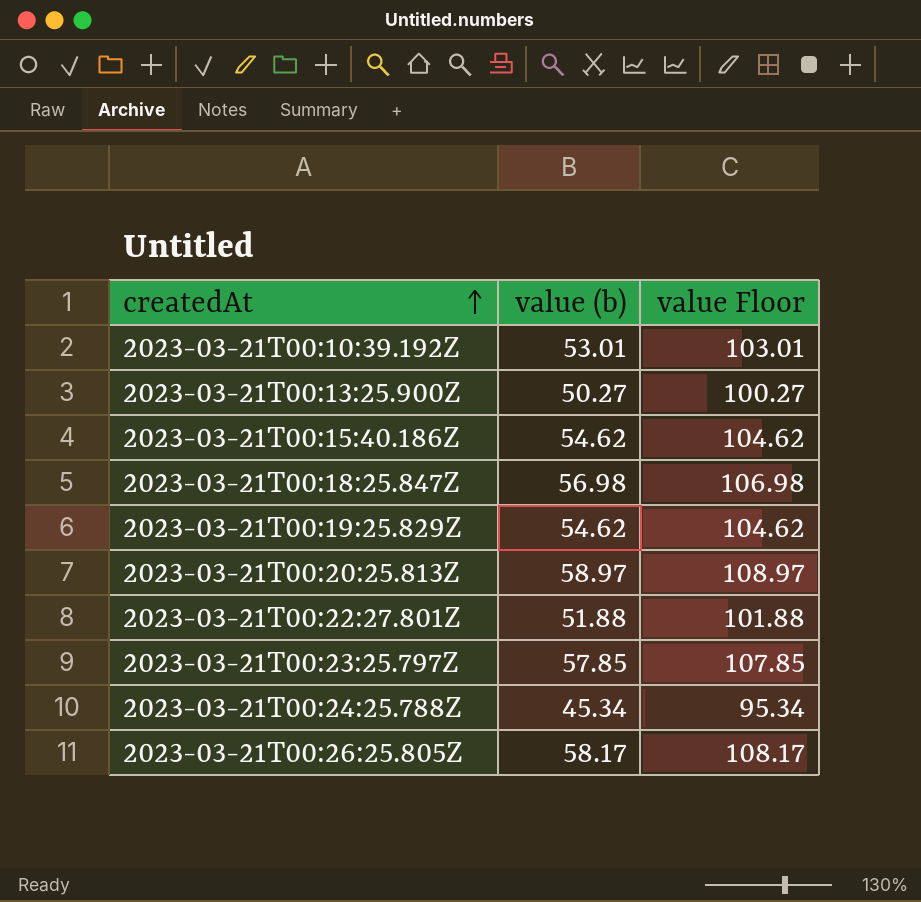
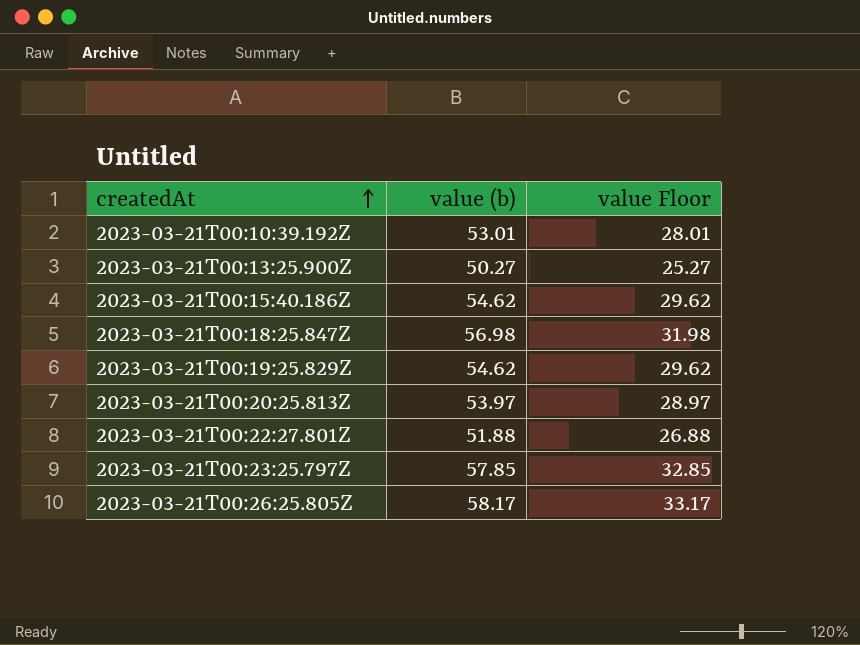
column value Floor | formula: [value (b)] + 50 -> [value (b)] - 25
row 2023-03-21T00:24:25.788Z: 45.34 | 95.34 -> none
2023-03-21T00:20:25.813Z | value (b): 58.97 -> 53.97

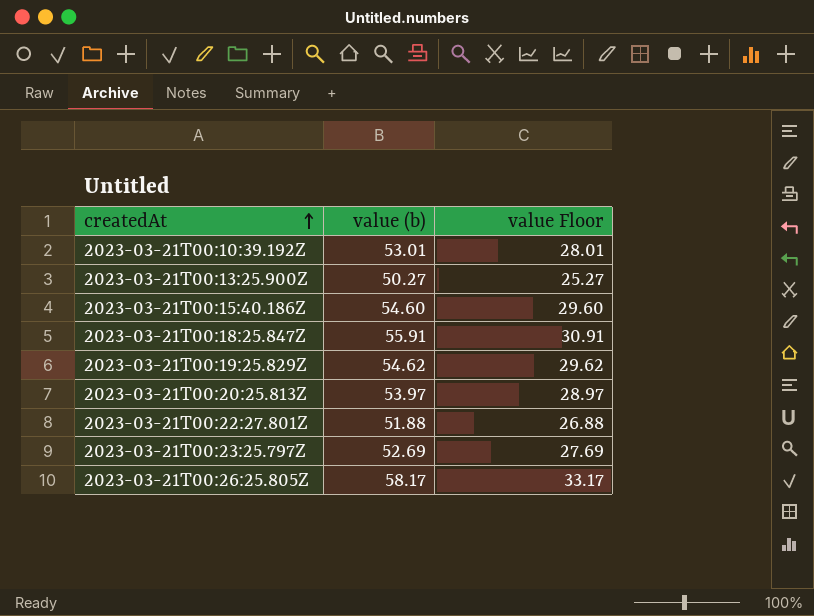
2023-03-21T00:15:40.186Z | value (b): 54.62 -> 54.60
2023-03-21T00:15:40.186Z | value Floor: 29.62 -> 29.60
2023-03-21T00:18:25.847Z | value (b): 56.98 -> 55.91
2023-03-21T00:18:25.847Z | value Floor: 31.98 -> 30.91
2023-03-21T00:23:25.797Z | value (b): 57.85 -> 52.69
2023-03-21T00:23:25.797Z | value Floor: 32.85 -> 27.69

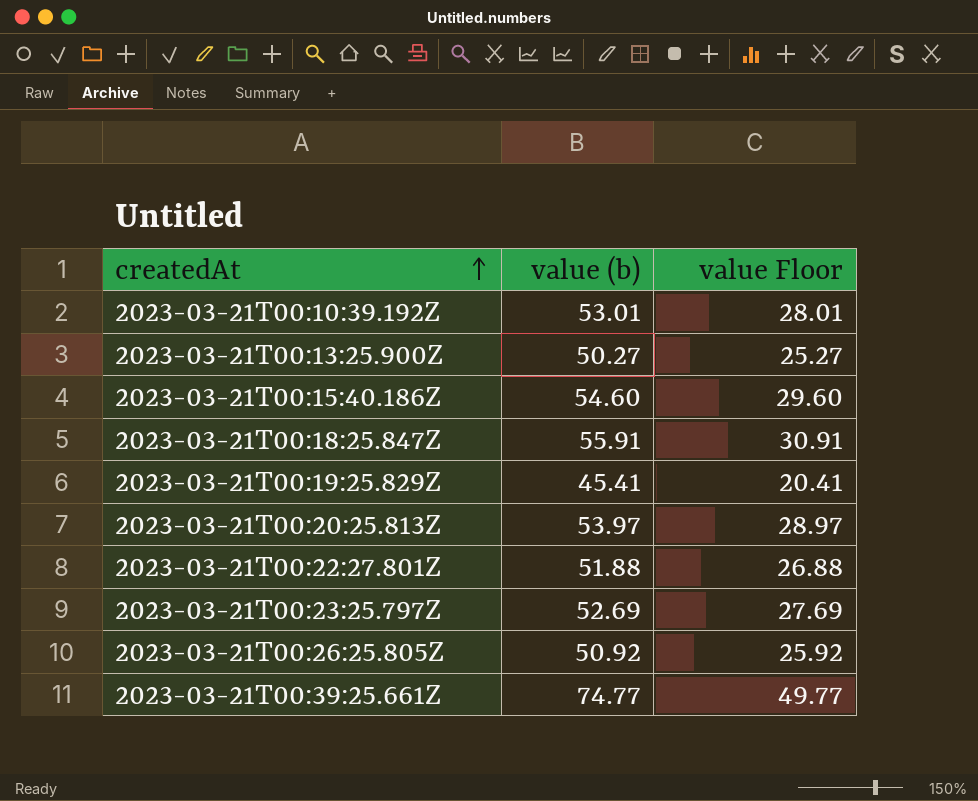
2023-03-21T00:19:25.829Z | value (b): 54.62 -> 45.41
2023-03-21T00:19:25.829Z | value Floor: 29.62 -> 20.41
2023-03-21T00:26:25.805Z | value (b): 58.17 -> 50.92
2023-03-21T00:26:25.805Z | value Floor: 33.17 -> 25.92
row 2023-03-21T00:39:25.661Z: none -> 74.77 | 49.77

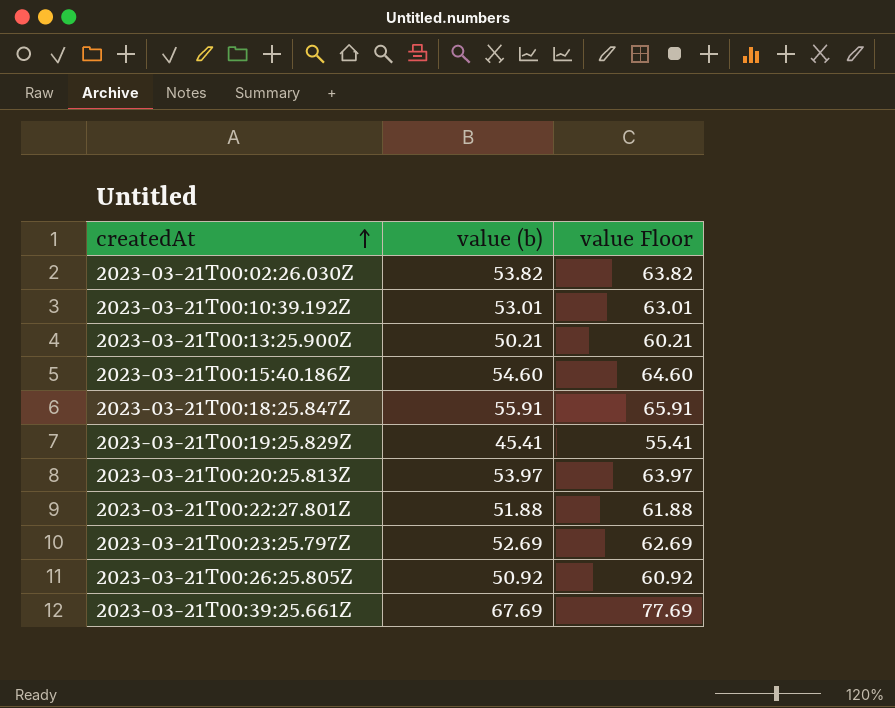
column value Floor | formula: [value (b)] - 25 -> [value (b)] + 10
row 2023-03-21T00:02:26.030Z: none -> 53.82 | 63.82
2023-03-21T00:13:25.900Z | value (b): 50.27 -> 50.21
2023-03-21T00:39:25.661Z | value (b): 74.77 -> 67.69

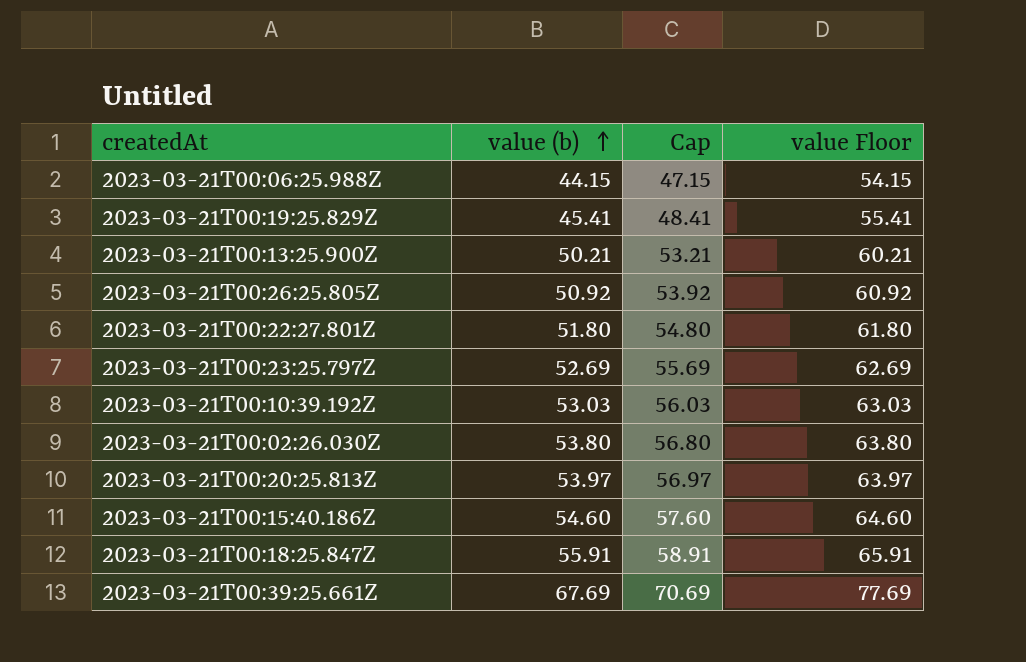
row order: createdAt ascending -> value (b) ascending
column Cap | formula: none -> [value (b)] + 3
row 2023-03-21T00:06:25.988Z: none -> 44.15 | 47.15 | 54.15
2023-03-21T00:22:27.801Z | value (b): 51.88 -> 51.80
2023-03-21T00:22:27.801Z | value Floor: 61.88 -> 61.80
2023-03-21T00:10:39.192Z | value (b): 53.01 -> 53.03
2023-03-21T00:10:39.192Z | value Floor: 63.01 -> 63.03
2023-03-21T00:02:26.030Z | value (b): 53.82 -> 53.80
2023-03-21T00:02:26.030Z | value Floor: 63.82 -> 63.80

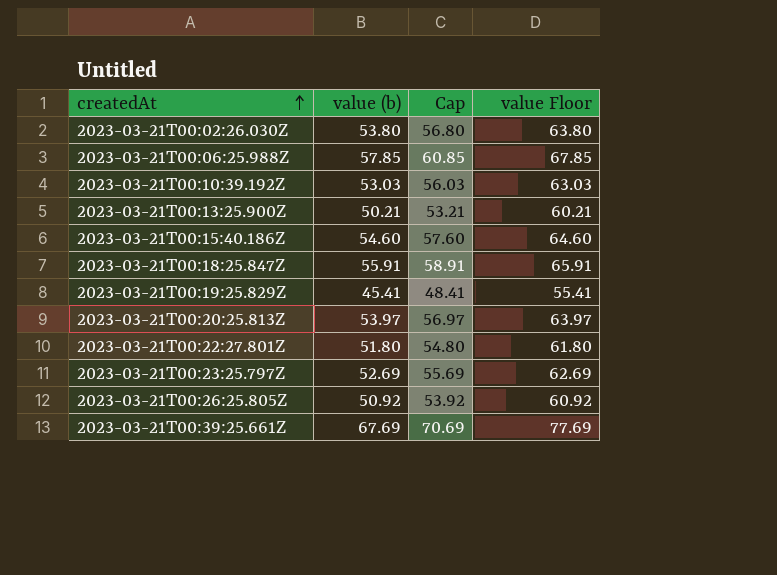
row order: value (b) ascending -> createdAt ascending
2023-03-21T00:06:25.988Z | value (b): 44.15 -> 57.85
2023-03-21T00:06:25.988Z | Cap: 47.15 -> 60.85
2023-03-21T00:06:25.988Z | value Floor: 54.15 -> 67.85

